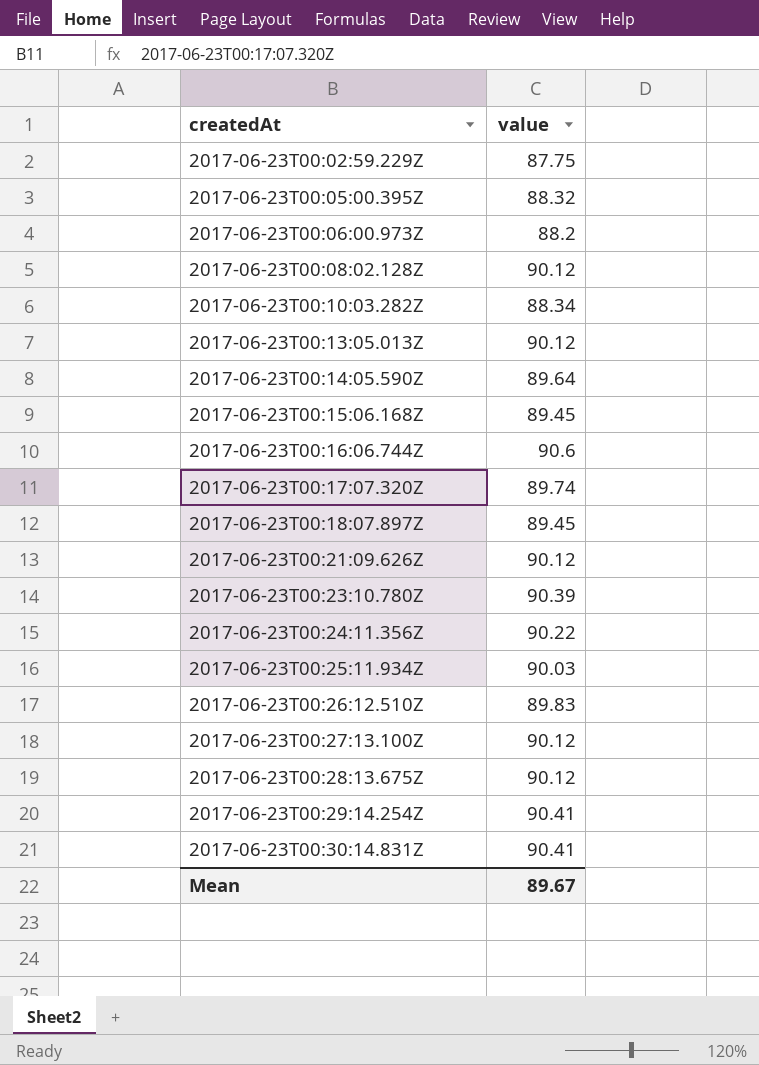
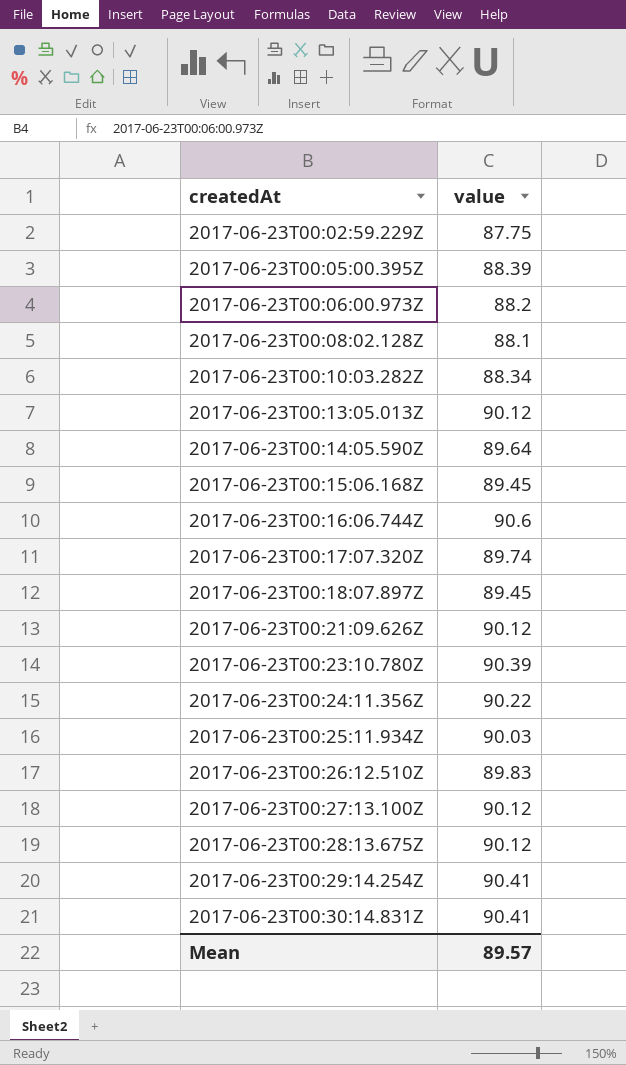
2017-06-23T00:05:00.395Z | value: 88.32 -> 88.39
2017-06-23T00:08:02.128Z | value: 90.12 -> 88.1
Mean | value: 89.67 -> 89.57

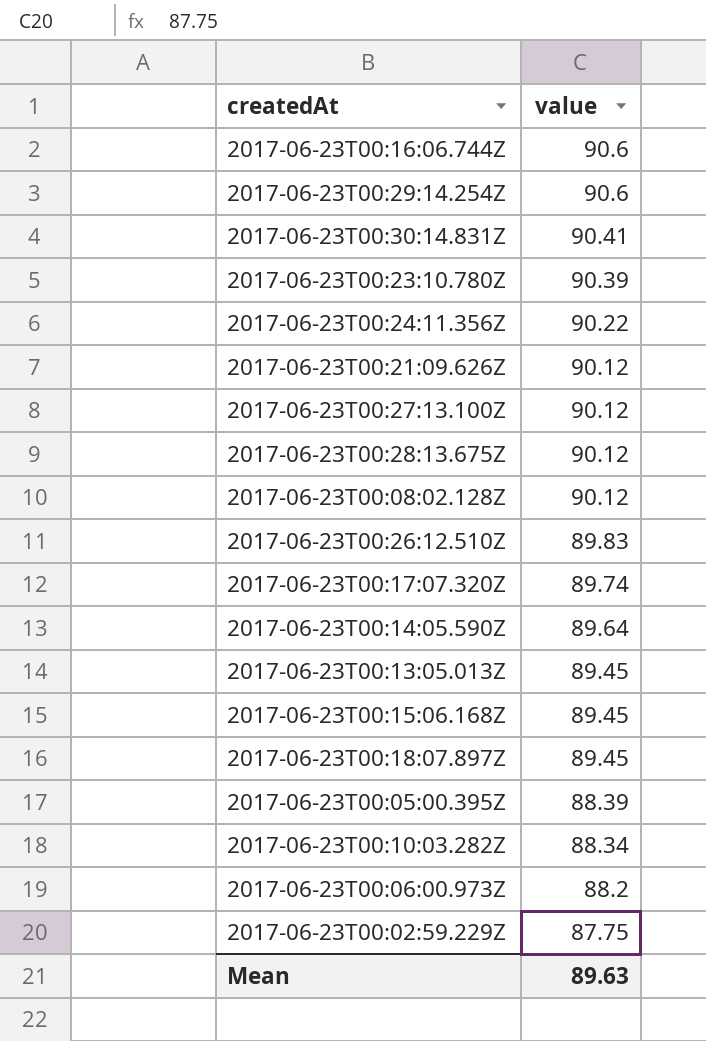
row order: createdAt ascending -> value descending
row 2017-06-23T00:25:11.934Z: 90.03 -> none
2017-06-23T00:29:14.254Z | value: 90.41 -> 90.6
2017-06-23T00:08:02.128Z | value: 88.1 -> 90.12
2017-06-23T00:13:05.013Z | value: 90.12 -> 89.45
Mean | value: 89.57 -> 89.63

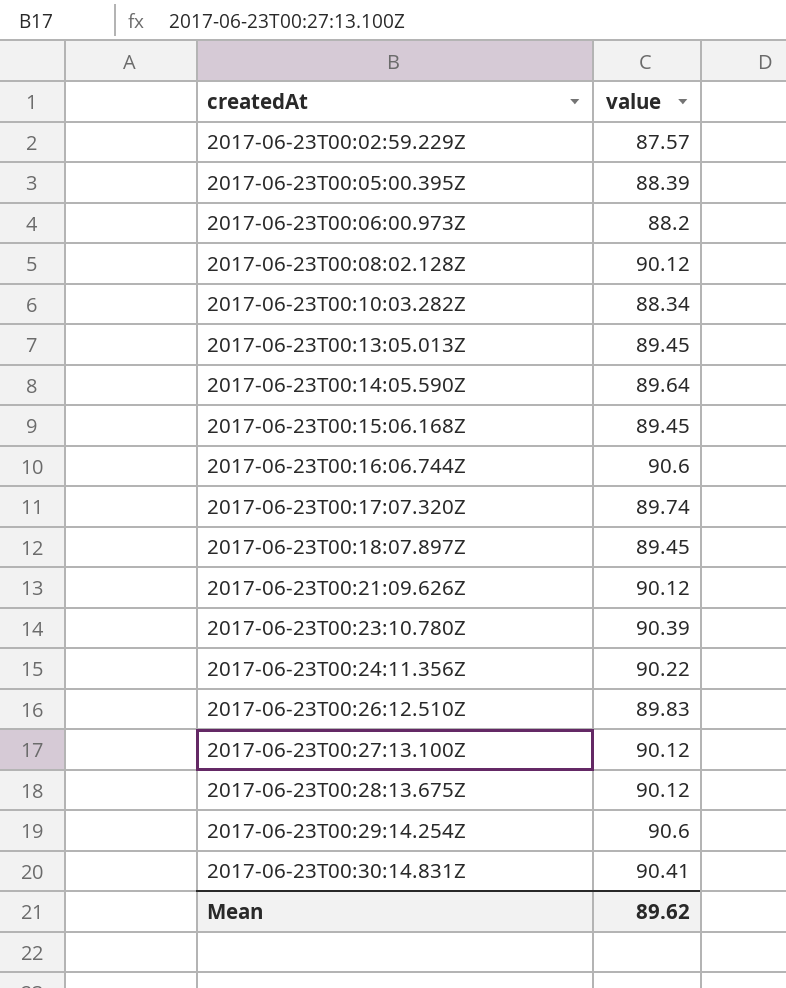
row order: value descending -> createdAt ascending
2017-06-23T00:02:59.229Z | value: 87.75 -> 87.57
Mean | value: 89.63 -> 89.62

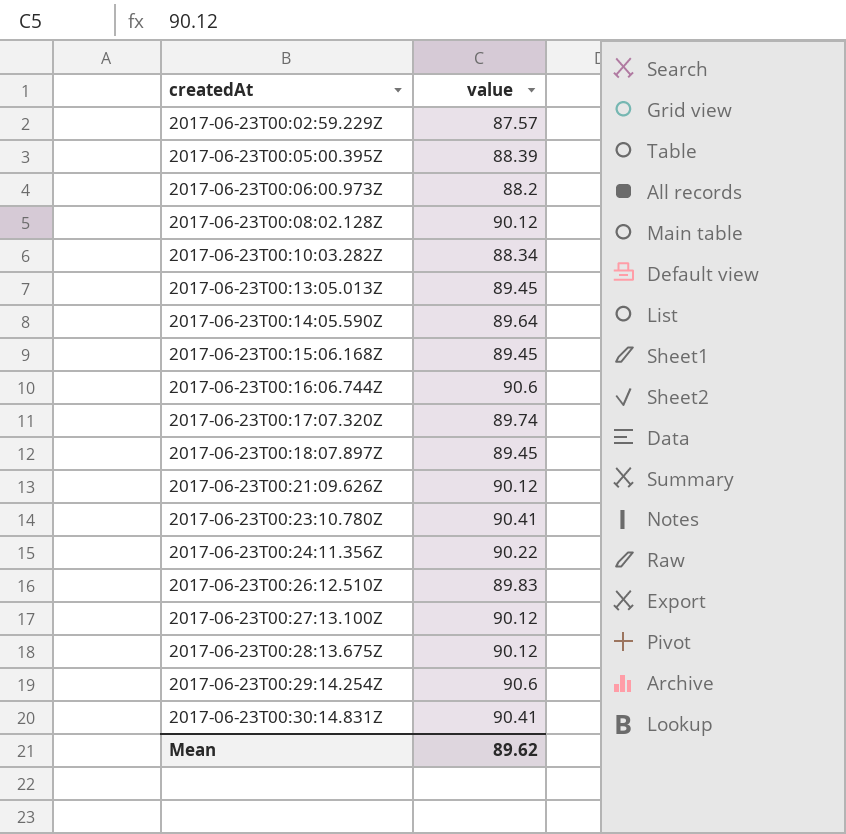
2017-06-23T00:23:10.780Z | value: 90.39 -> 90.41

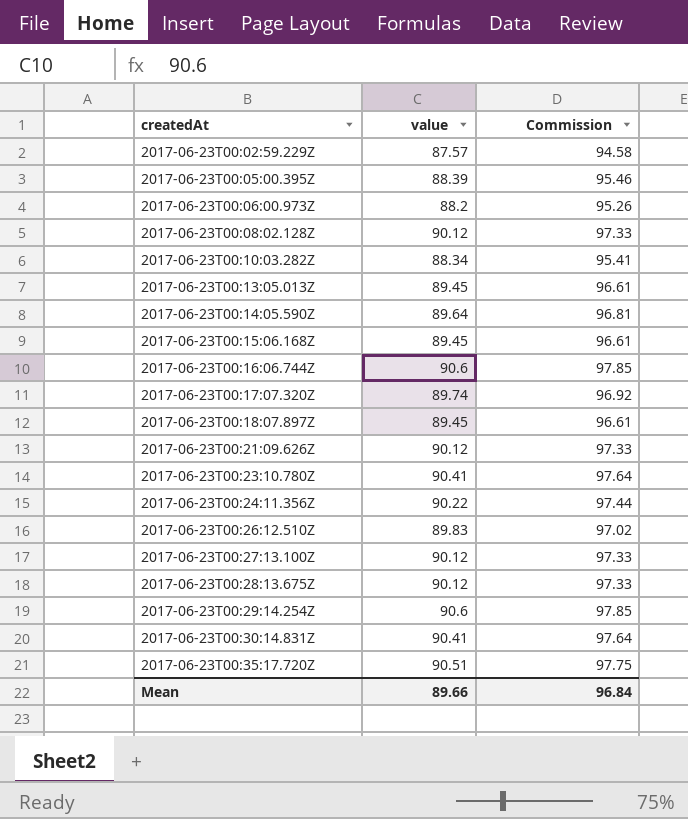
column Commission | formula: none -> [value] * 1.08
row 2017-06-23T00:35:17.720Z: none -> 90.51 | 97.75
Mean | value: 89.62 -> 89.66

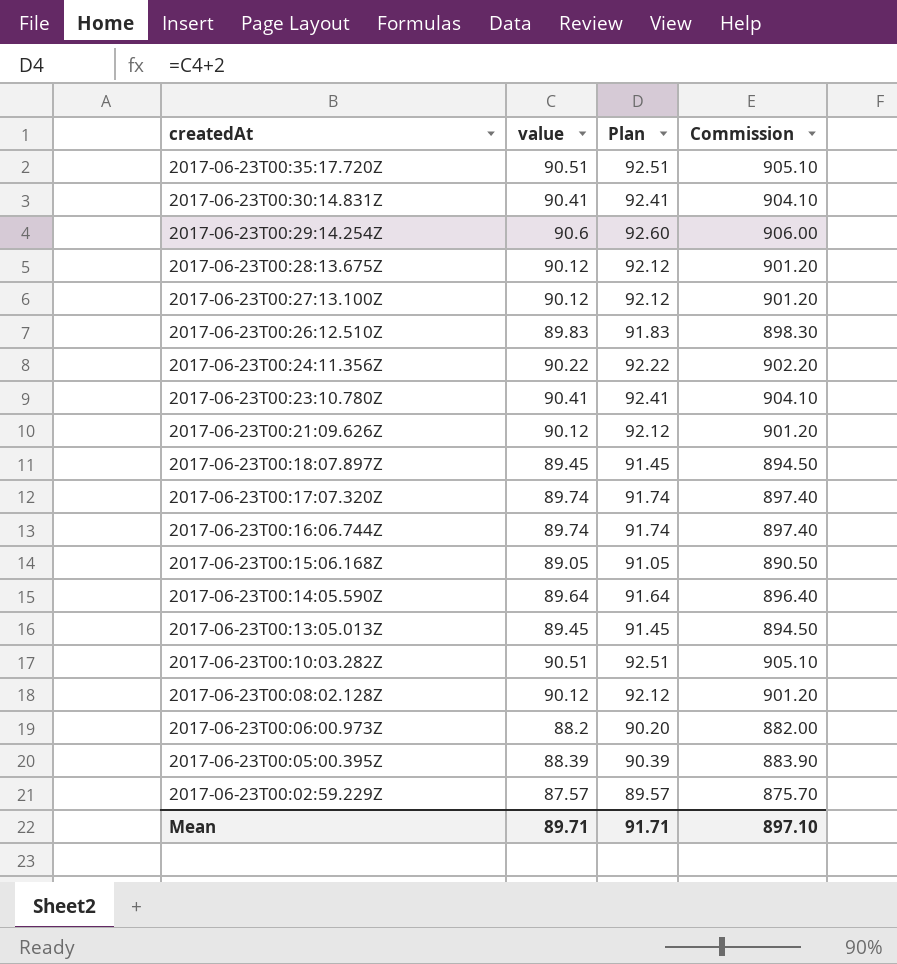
row order: createdAt ascending -> createdAt descending
column Plan | formula: none -> [value] + 2
column Commission | formula: [value] * 1.08 -> [value] * 10
2017-06-23T00:16:06.744Z | value: 90.6 -> 89.74
2017-06-23T00:15:06.168Z | value: 89.45 -> 89.05
2017-06-23T00:10:03.282Z | value: 88.34 -> 90.51
Mean | value: 89.66 -> 89.71
Mean | Commission: 96.84 -> 897.10

